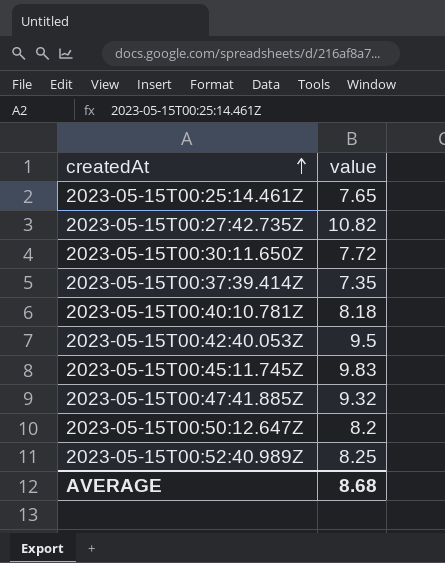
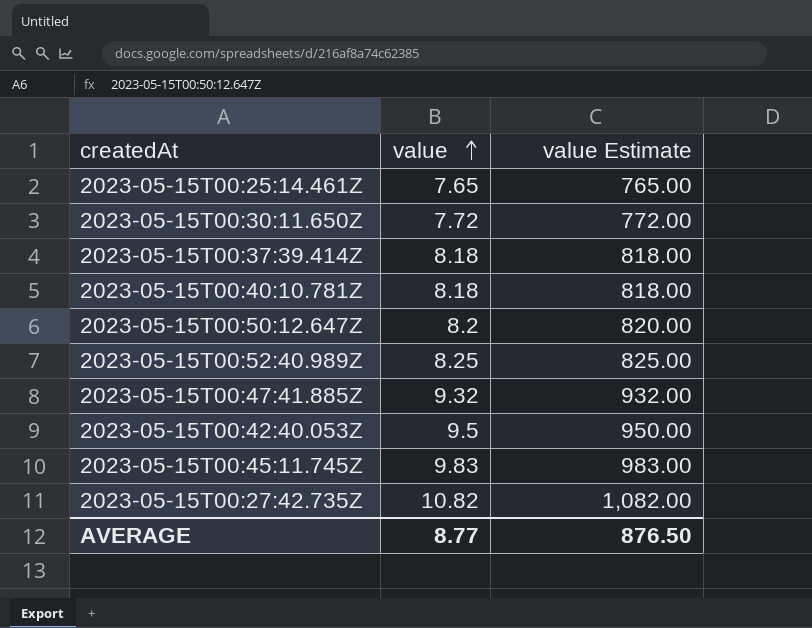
row order: createdAt ascending -> value ascending
column value Estimate | formula: none -> [value] * 100
2023-05-15T00:37:39.414Z | value: 7.35 -> 8.18
AVERAGE | value: 8.68 -> 8.77

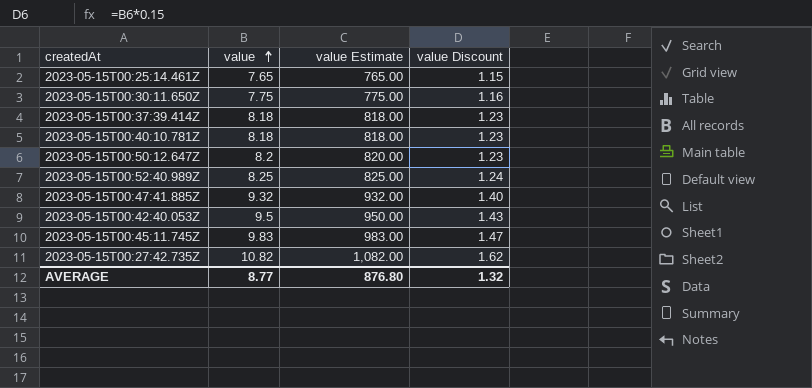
column value Discount | formula: none -> [value] * 0.15
2023-05-15T00:30:11.650Z | value: 7.72 -> 7.75
2023-05-15T00:30:11.650Z | value Estimate: 772.00 -> 775.00
AVERAGE | value Estimate: 876.50 -> 876.80

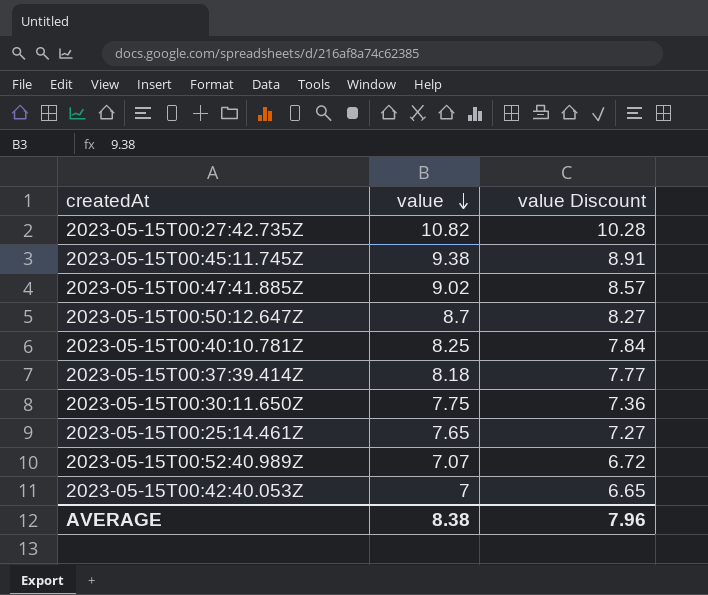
row order: value ascending -> value descending
column value Estimate | formula: [value] * 100 -> none
column value Discount | formula: [value] * 0.15 -> [value] * 0.95
2023-05-15T00:45:11.745Z | value: 9.83 -> 9.38
2023-05-15T00:47:41.885Z | value: 9.32 -> 9.02
2023-05-15T00:50:12.647Z | value: 8.2 -> 8.7
2023-05-15T00:40:10.781Z | value: 8.18 -> 8.25
2023-05-15T00:52:40.989Z | value: 8.25 -> 7.07
2023-05-15T00:42:40.053Z | value: 9.5 -> 7
AVERAGE | value: 8.77 -> 8.38
AVERAGE | value Discount: 1.32 -> 7.96

